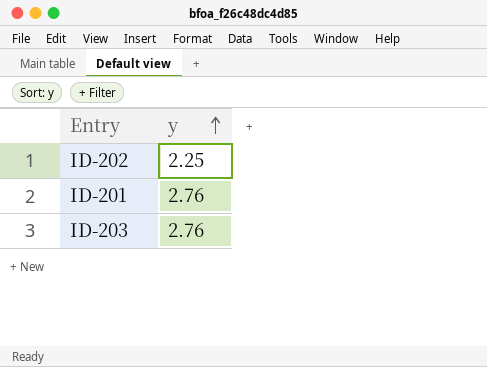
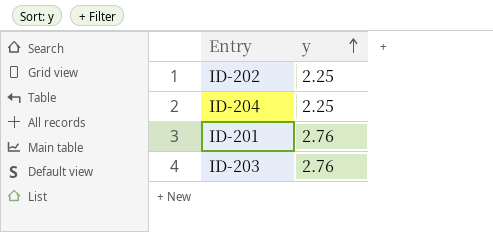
row ID-204: none -> 2.25

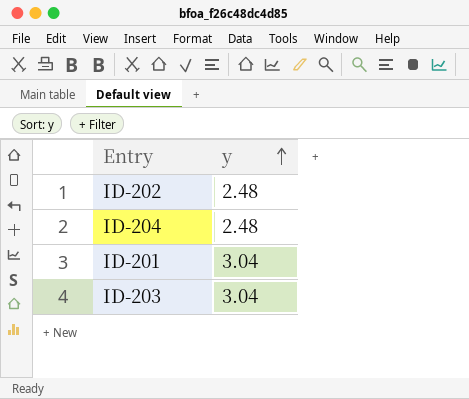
ID-202 | y: 2.25 -> 2.48
ID-204 | y: 2.25 -> 2.48
ID-201 | y: 2.76 -> 3.04
ID-203 | y: 2.76 -> 3.04

